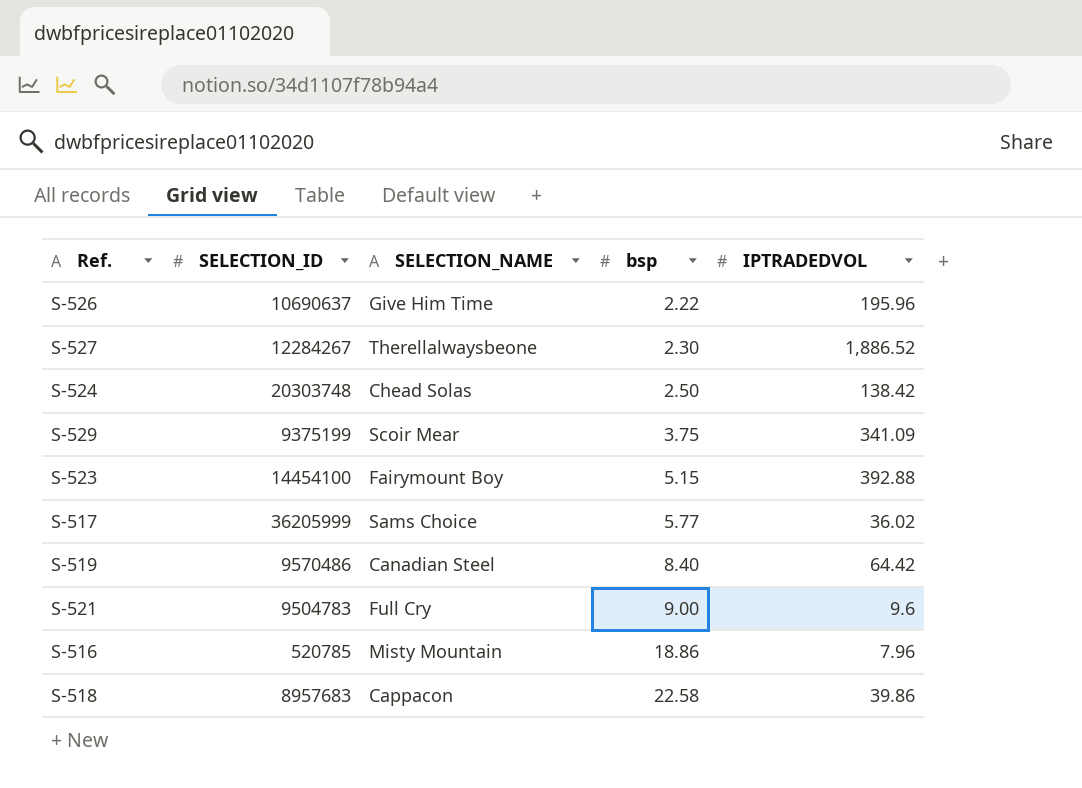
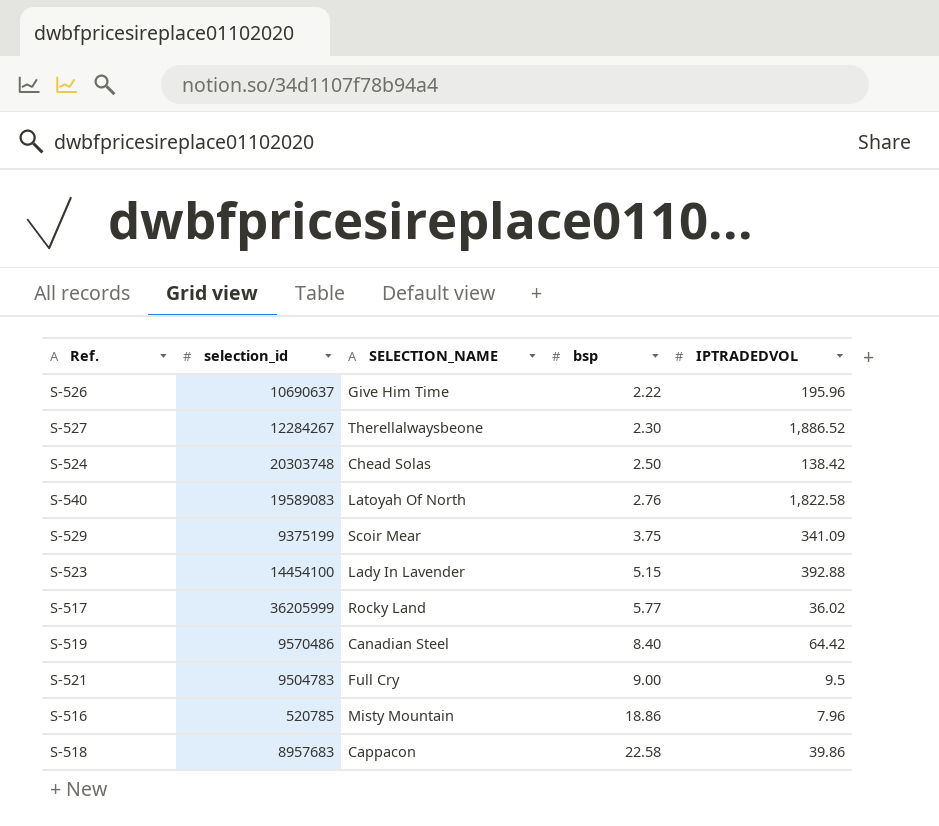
column name: SELECTION_ID -> selection_id
row S-540: none -> 19589083 | Latoyah Of North | 2.76 | 1,822.58
S-523 | SELECTION_NAME: Fairymount Boy -> Lady In Lavender
S-517 | SELECTION_NAME: Sams Choice -> Rocky Land
S-521 | IPTRADEDVOL: 9.6 -> 9.5

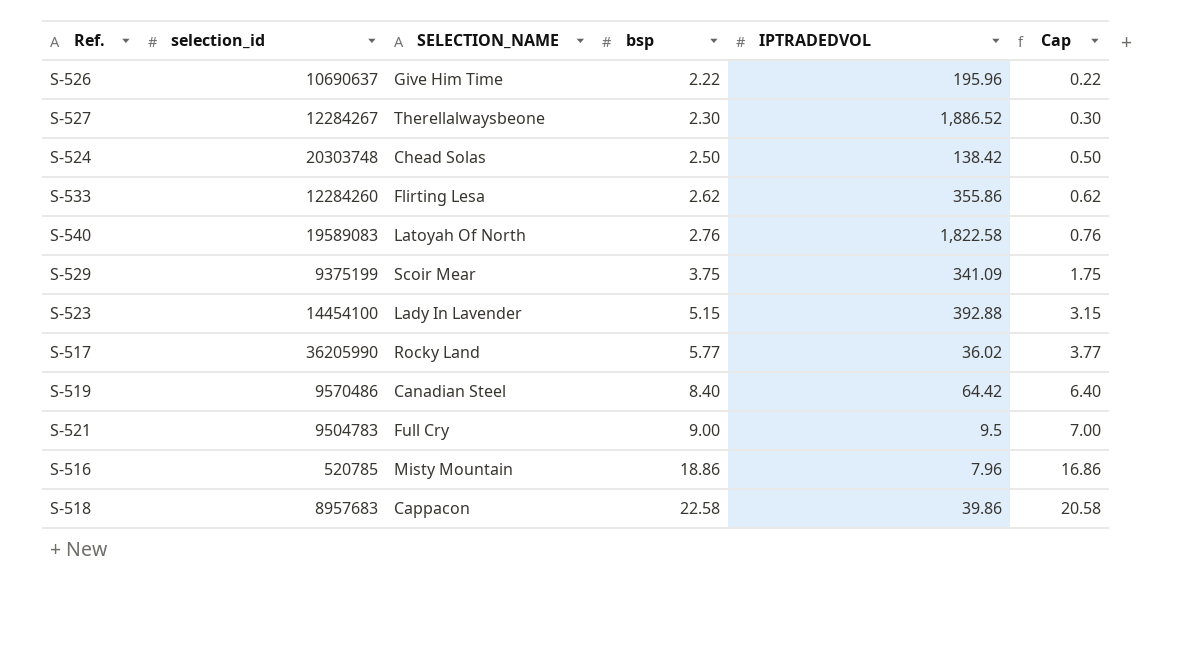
column Cap | formula: none -> [bsp] - 2
row S-533: none -> 12284260 | Flirting Lesa | 2.62 | 355.86 | 0.62
S-517 | selection_id: 36205999 -> 36205990

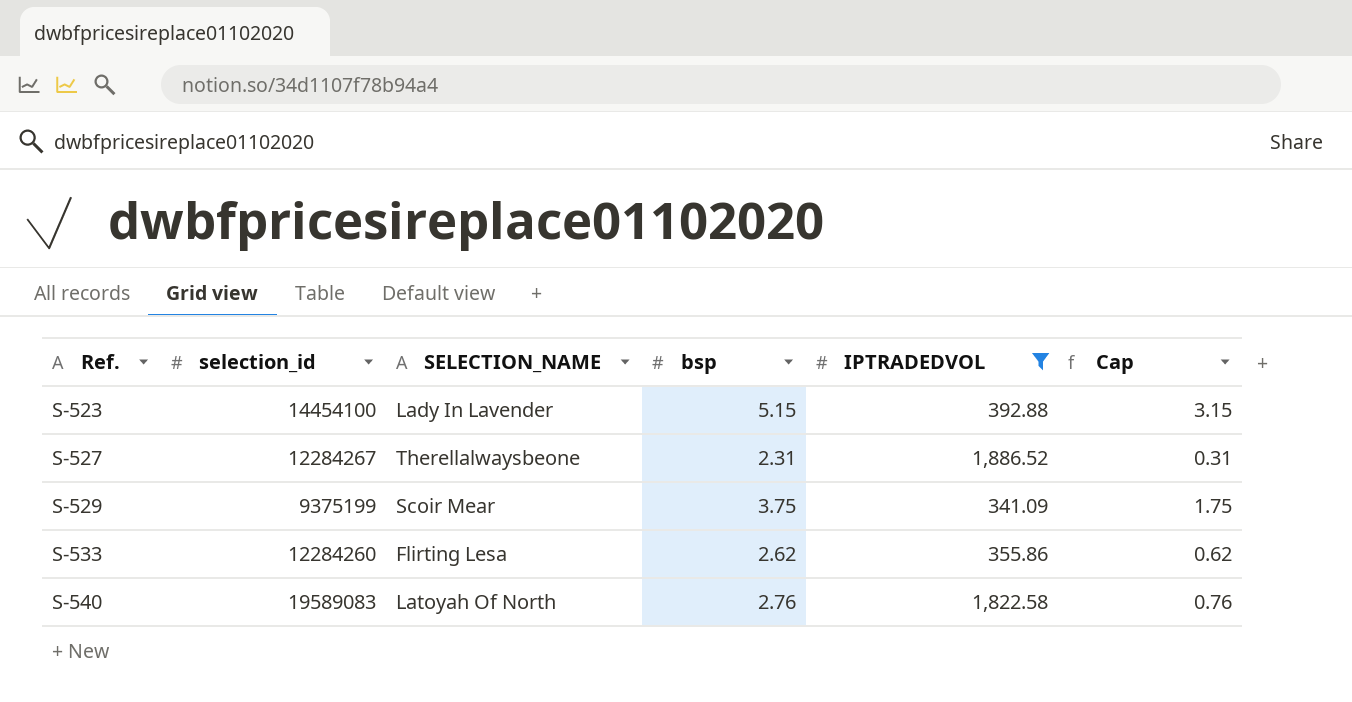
filter: none -> IPTRADEDVOL >= 341.09
row order: bsp ascending -> Ref. ascending
S-527 | bsp: 2.30 -> 2.31
S-527 | Cap: 0.30 -> 0.31

